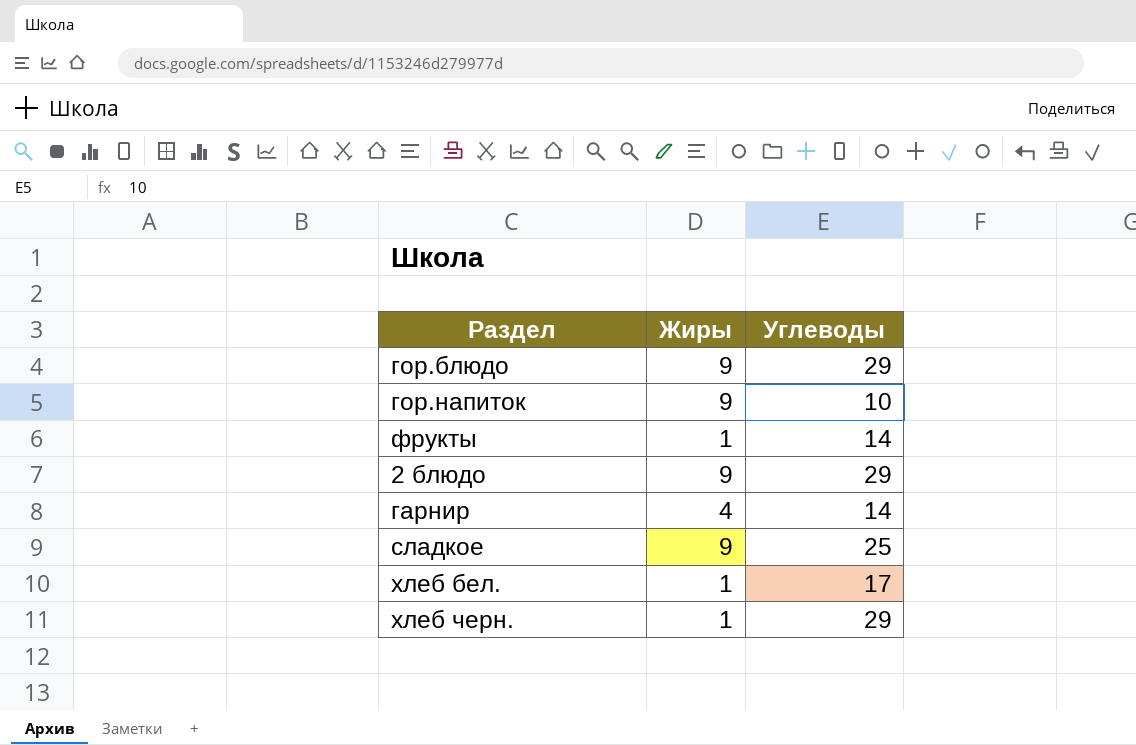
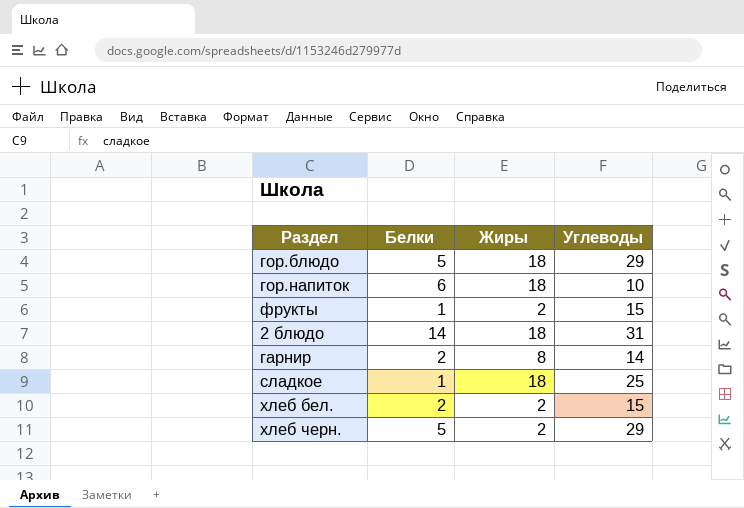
column Белки | position: none -> 2
гор.блюдо | Жиры: 9 -> 18
гор.напиток | Жиры: 9 -> 18
фрукты | Жиры: 1 -> 2
фрукты | Углеводы: 14 -> 15
2 блюдо | Жиры: 9 -> 18
2 блюдо | Углеводы: 29 -> 31
гарнир | Жиры: 4 -> 8
сладкое | Жиры: 9 -> 18
хлеб бел. | Жиры: 1 -> 2
хлеб бел. | Углеводы: 17 -> 15
хлеб черн. | Жиры: 1 -> 2

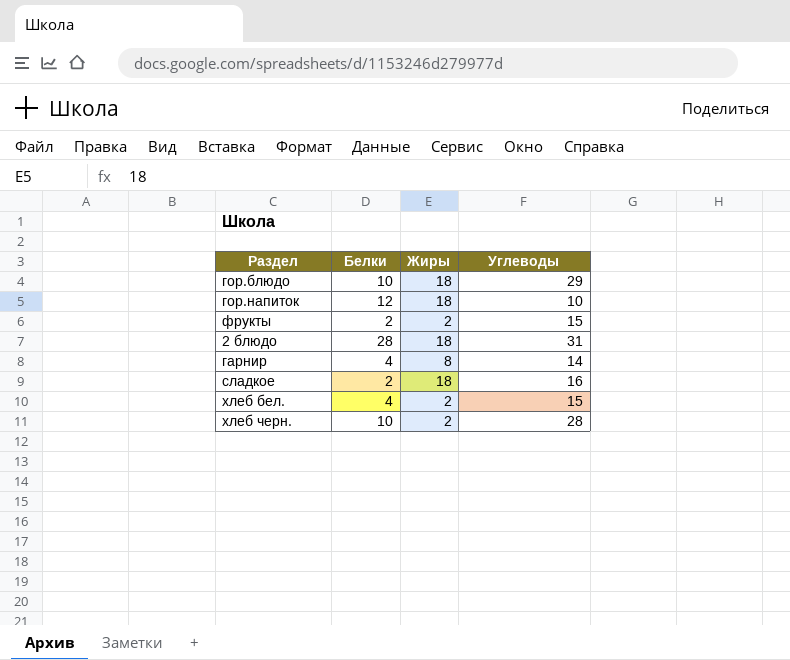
гор.блюдо | Белки: 5 -> 10
гор.напиток | Белки: 6 -> 12
фрукты | Белки: 1 -> 2
2 блюдо | Белки: 14 -> 28
гарнир | Белки: 2 -> 4
сладкое | Белки: 1 -> 2
сладкое | Углеводы: 25 -> 16
хлеб бел. | Белки: 2 -> 4
хлеб черн. | Белки: 5 -> 10
хлеб черн. | Углеводы: 29 -> 28

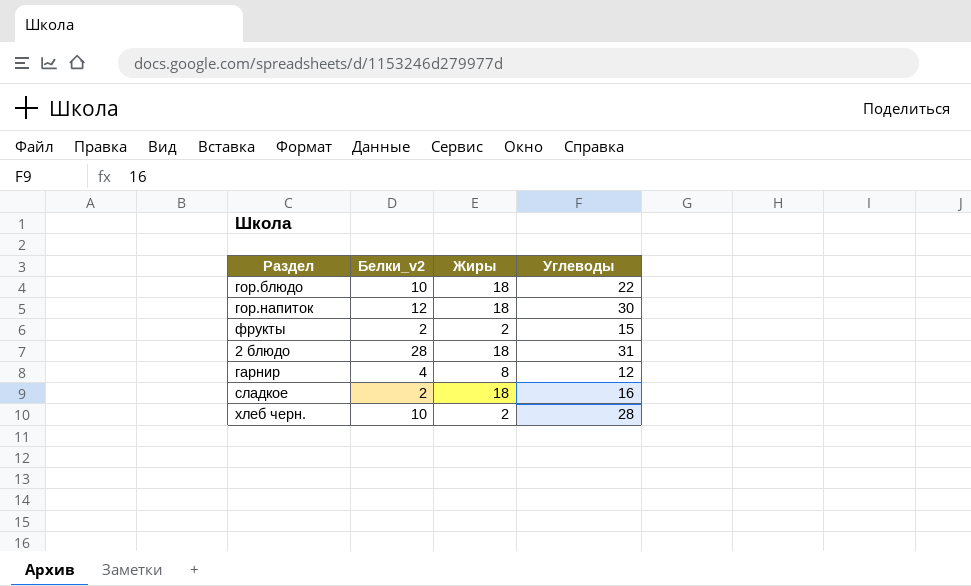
column name: Белки -> Белки_v2
row хлеб бел.: 4 | 2 | 15 -> none
гор.блюдо | Углеводы: 29 -> 22
гор.напиток | Углеводы: 10 -> 30
гарнир | Углеводы: 14 -> 12

